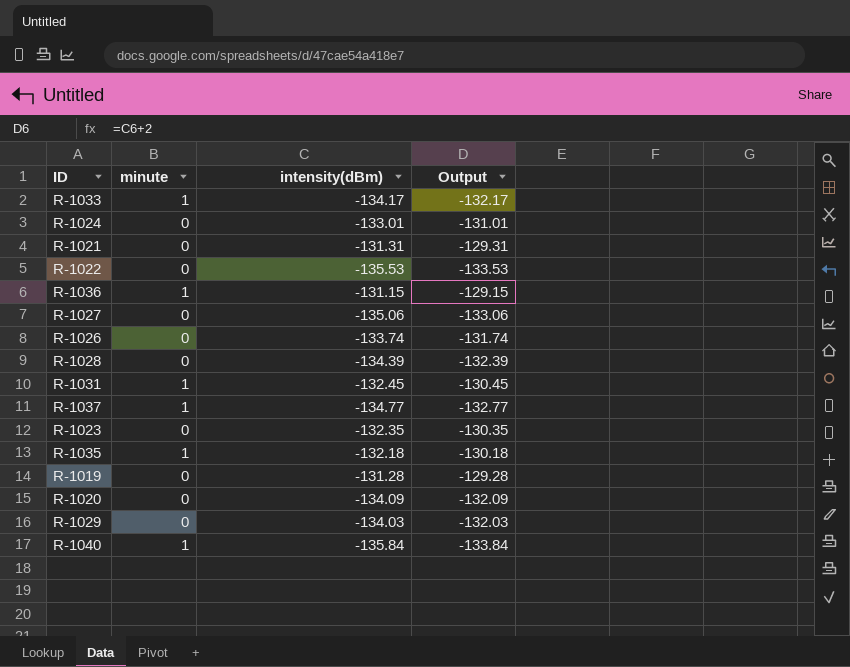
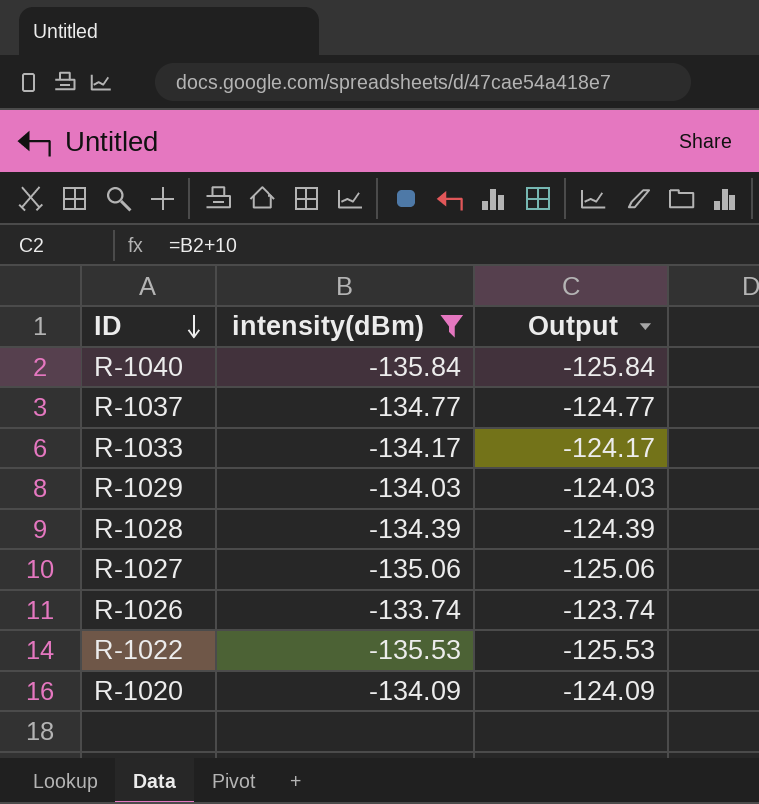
filter: none -> intensity(dBm) <= -133.74
row order: none -> ID descending
column minute | position: 2 -> none
column Output | formula: [intensity(dBm)] + 2 -> [intensity(dBm)] + 10

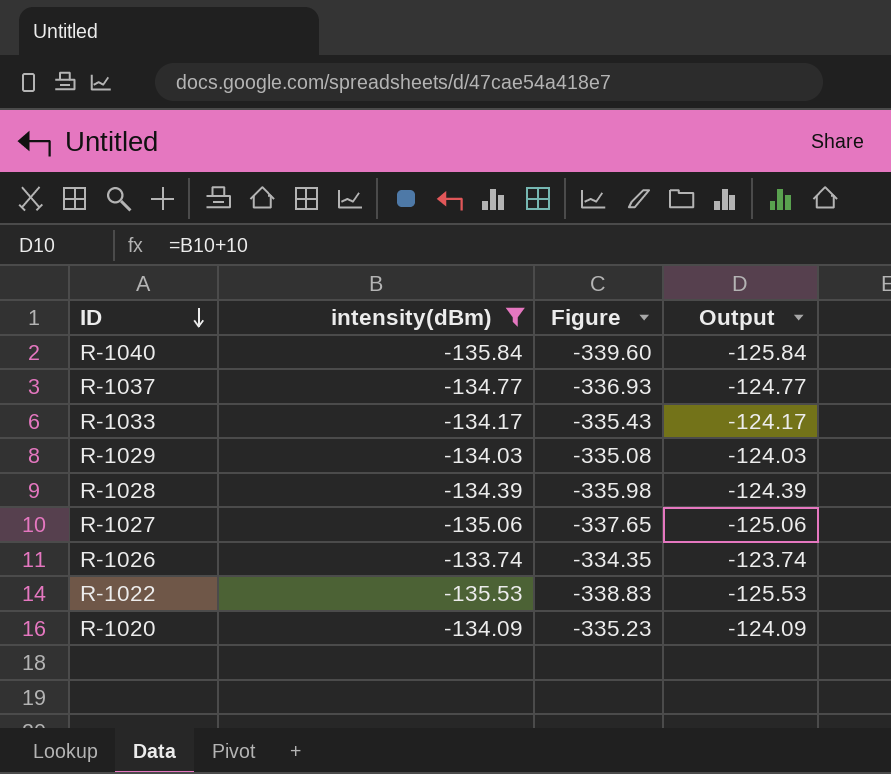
column Figure | formula: none -> [intensity(dBm)] * 2.5

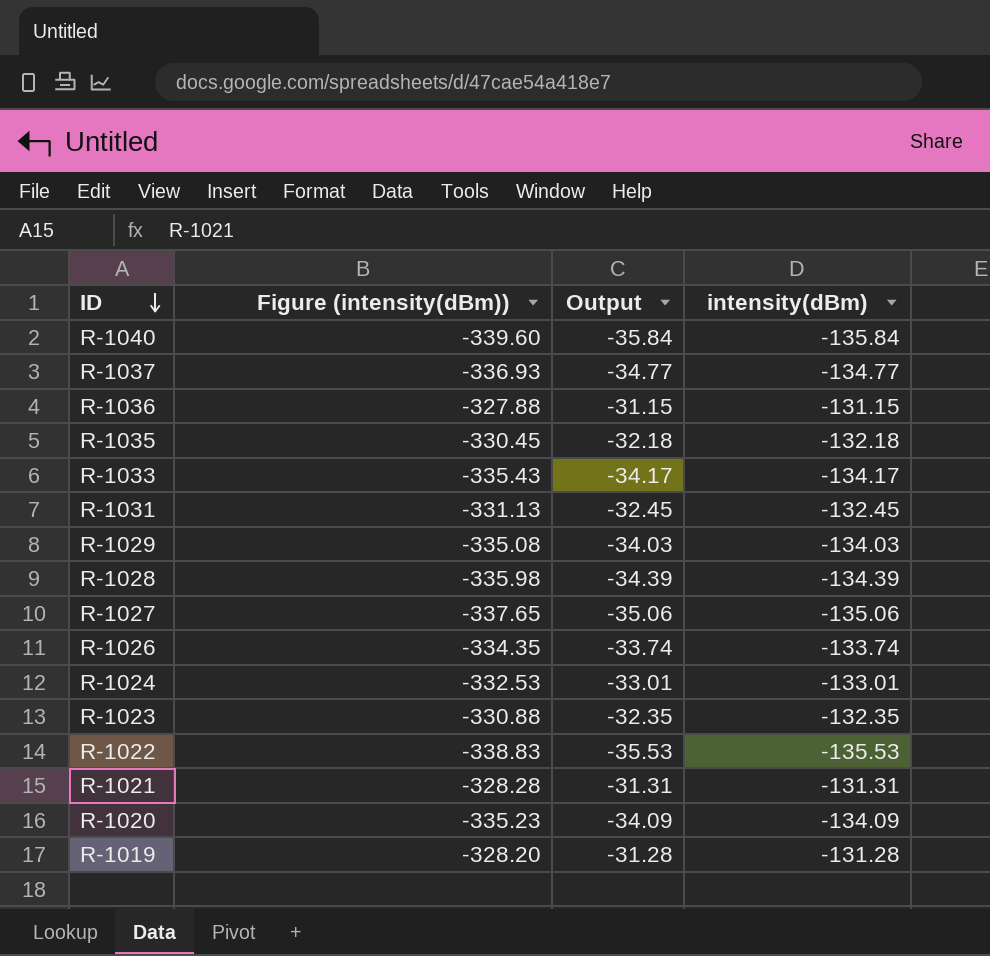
filter: intensity(dBm) <= -133.74 -> none
column name: Figure -> Figure (intensity(dBm))
column Output | formula: [intensity(dBm)] + 10 -> [intensity(dBm)] + 100
column intensity(dBm) | position: 2 -> 4

